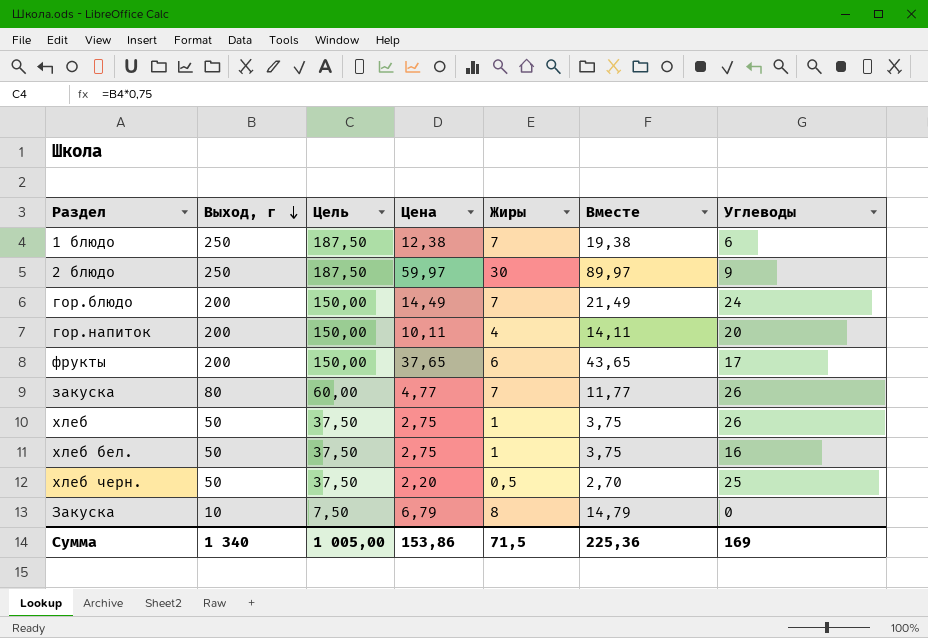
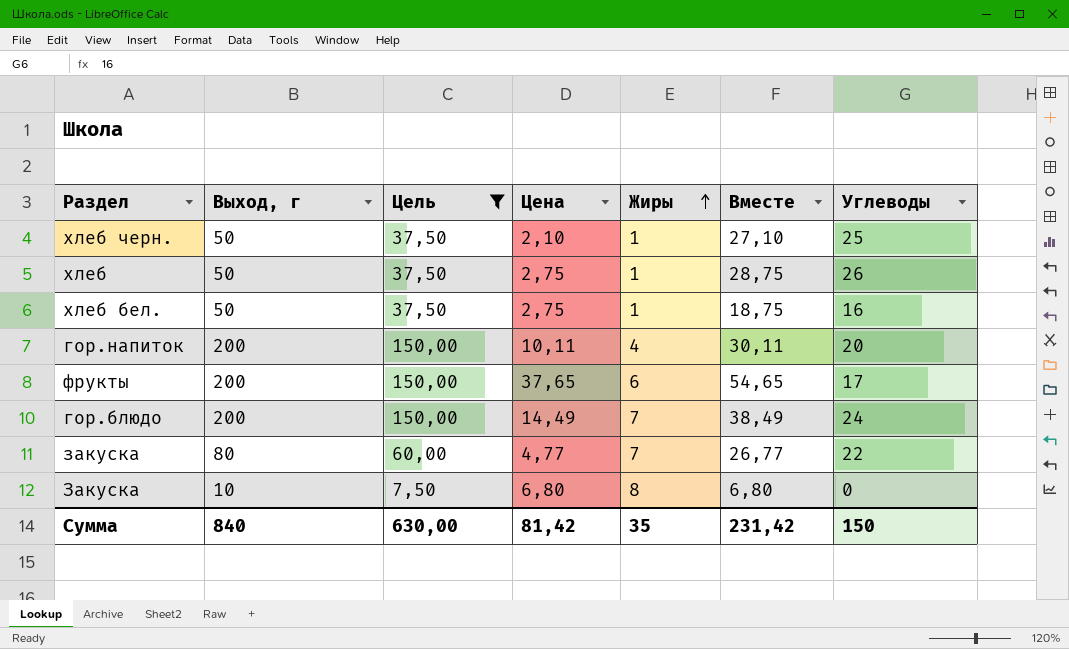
filter: none -> Цель != 187,50
row order: Выход, г descending -> Жиры ascending
column Вместе | formula: [Цена] + [Жиры] -> [Цена] + [Углеводы]
хлеб черн. | Цена: 2,20 -> 2,10
хлеб черн. | Жиры: 0,5 -> 1
закуска | Углеводы: 26 -> 22
Закуска | Цена: 6,79 -> 6,80
Сумма | Выход, г: 1 340 -> 840
Сумма | Цель: 1 005,00 -> 630,00
Сумма | Цена: 153,86 -> 81,42
Сумма | Жиры: 71,5 -> 35
Сумма | Вместе: 225,36 -> 231,42
Сумма | Углеводы: 169 -> 150

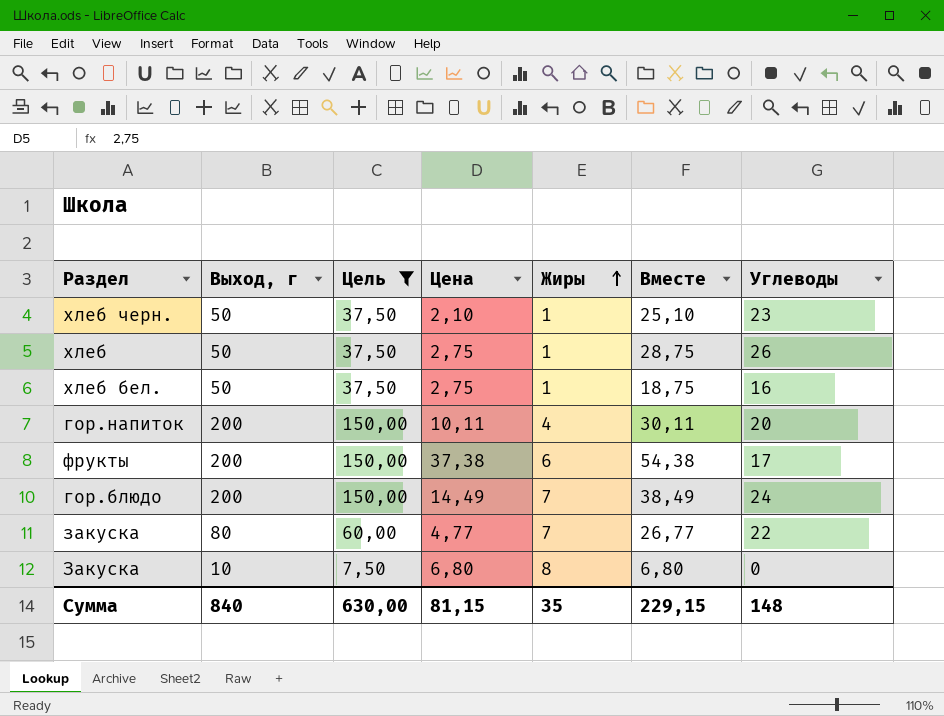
хлеб черн. | Вместе: 27,10 -> 25,10
хлеб черн. | Углеводы: 25 -> 23
фрукты | Цена: 37,65 -> 37,38
фрукты | Вместе: 54,65 -> 54,38
Сумма | Цена: 81,42 -> 81,15
Сумма | Вместе: 231,42 -> 229,15
Сумма | Углеводы: 150 -> 148

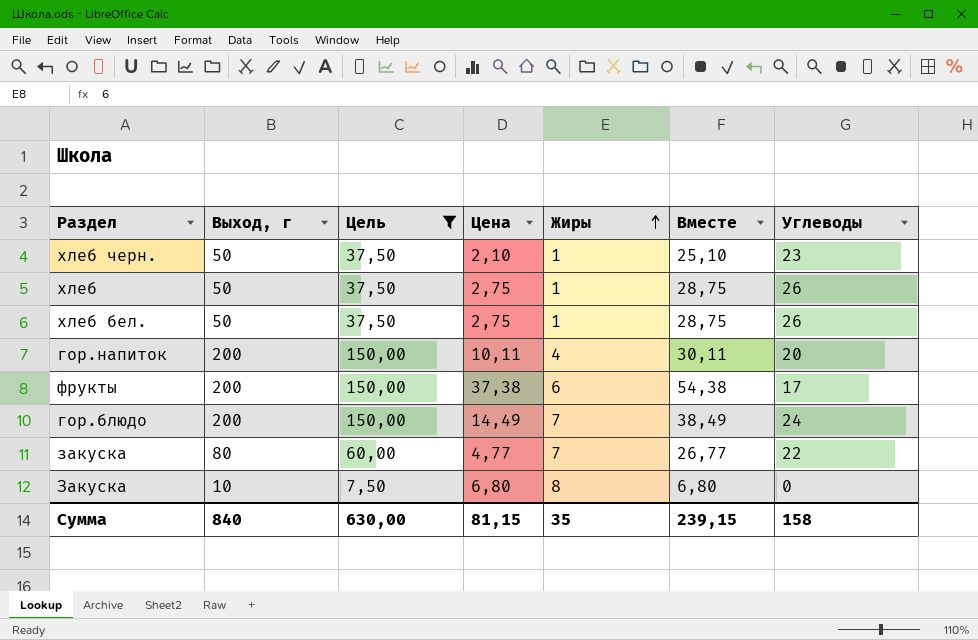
хлеб бел. | Вместе: 18,75 -> 28,75
хлеб бел. | Углеводы: 16 -> 26
Сумма | Вместе: 229,15 -> 239,15
Сумма | Углеводы: 148 -> 158

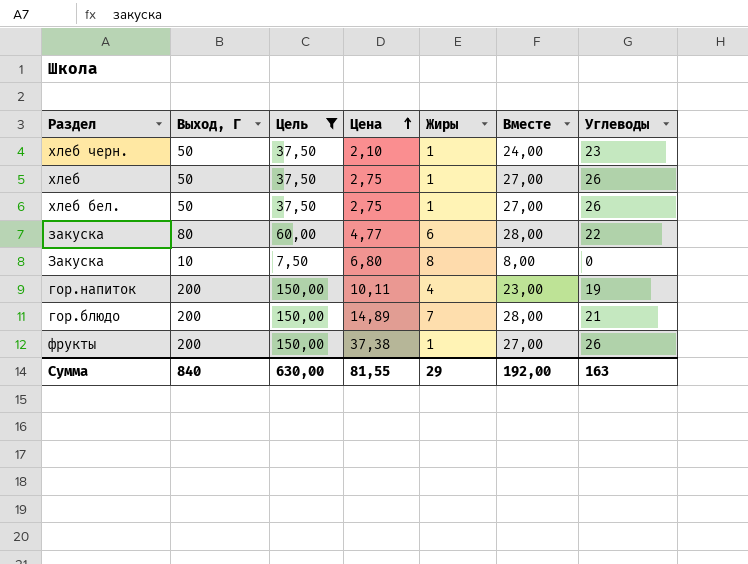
row order: Жиры ascending -> Цена ascending
column name: Выход, г -> Выход, Г
column Вместе | formula: [Цена] + [Углеводы] -> [Жиры] + [Углеводы]
закуска | Жиры: 7 -> 6
гор.напиток | Углеводы: 20 -> 19
гор.блюдо | Цена: 14,49 -> 14,89
гор.блюдо | Углеводы: 24 -> 21
фрукты | Жиры: 6 -> 1
фрукты | Углеводы: 17 -> 26
Сумма | Цена: 81,15 -> 81,55
Сумма | Жиры: 35 -> 29
Сумма | Вместе: 239,15 -> 192,00
Сумма | Углеводы: 158 -> 163

